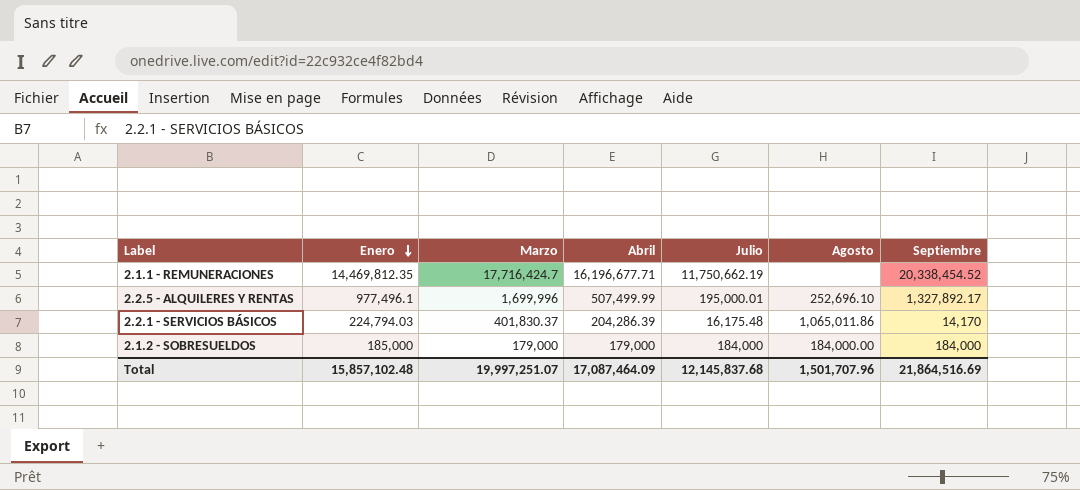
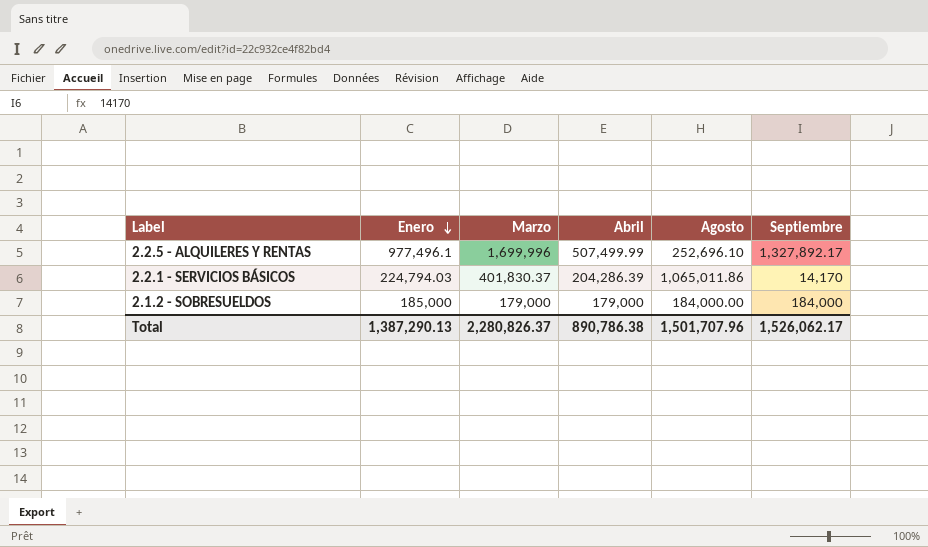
column Julio | position: 5 -> none
row 2.1.1 - REMUNERACIONES: 14,469,812.35 | 17,716,424.7 | 16,196,677.71 | 11,750,662.19 | none | 20,338,454.52 -> none
Total | Enero: 15,857,102.48 -> 1,387,290.13
Total | Marzo: 19,997,251.07 -> 2,280,826.37
Total | Abril: 17,087,464.09 -> 890,786.38
Total | Septiembre: 21,864,516.69 -> 1,526,062.17

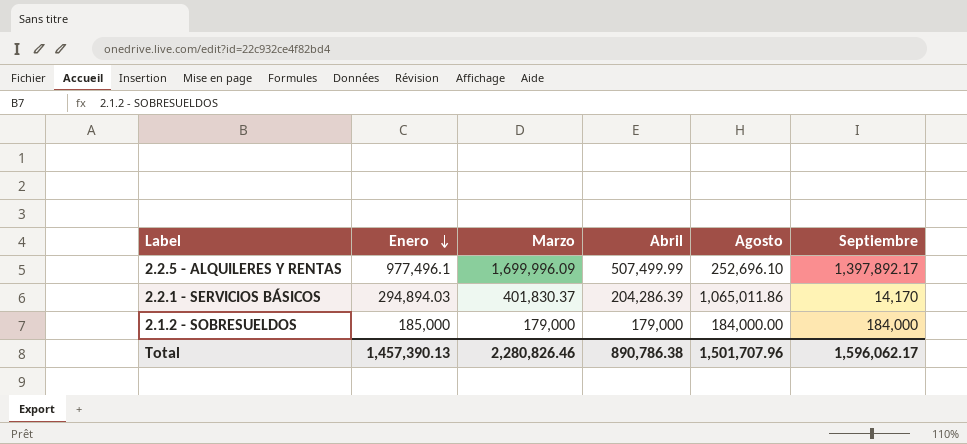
2.2.5 - ALQUILERES Y RENTAS | Marzo: 1,699,996 -> 1,699,996.09
2.2.5 - ALQUILERES Y RENTAS | Septiembre: 1,327,892.17 -> 1,397,892.17
2.2.1 - SERVICIOS BÁSICOS | Enero: 224,794.03 -> 294,894.03
Total | Enero: 1,387,290.13 -> 1,457,390.13
Total | Marzo: 2,280,826.37 -> 2,280,826.46
Total | Septiembre: 1,526,062.17 -> 1,596,062.17

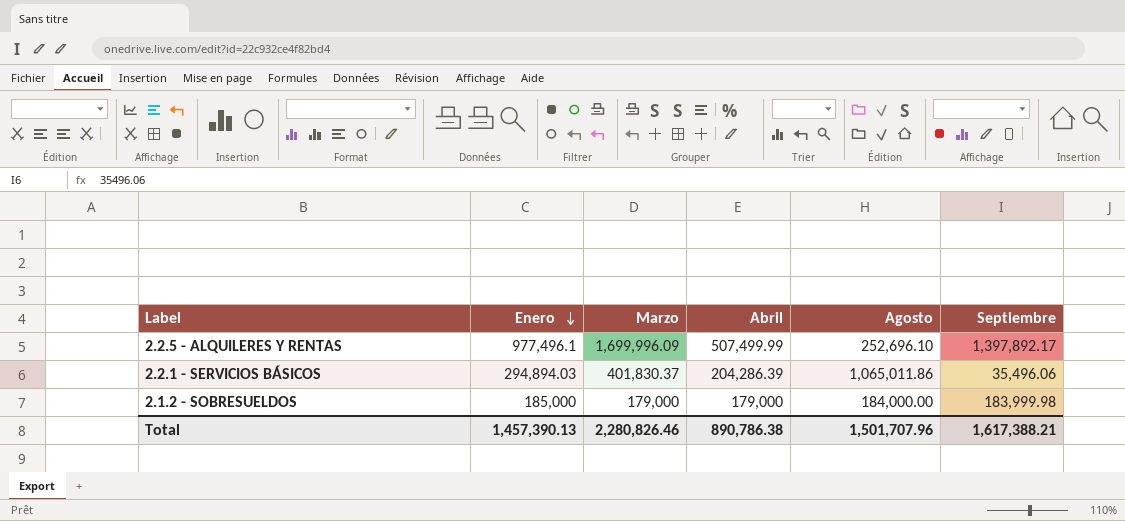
2.2.1 - SERVICIOS BÁSICOS | Septiembre: 14,170 -> 35,496.06
2.1.2 - SOBRESUELDOS | Septiembre: 184,000 -> 183,999.98
Total | Septiembre: 1,596,062.17 -> 1,617,388.21

